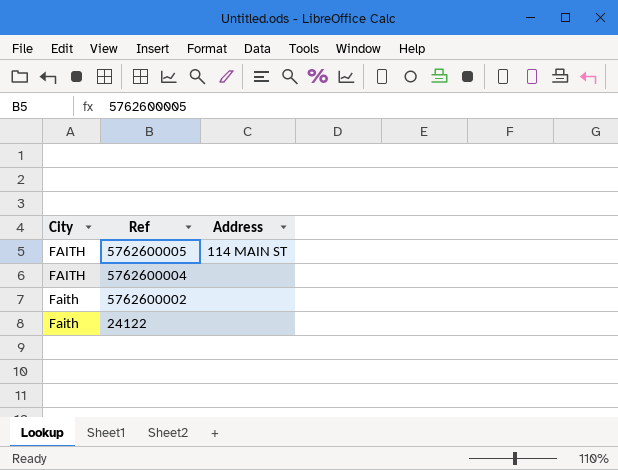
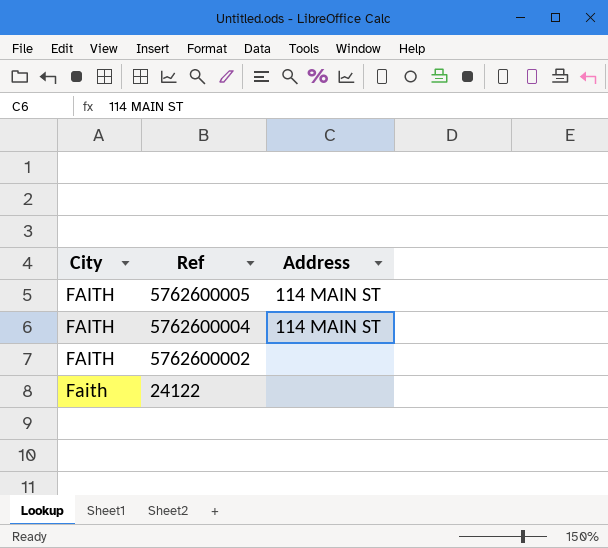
5762600004 | Address: none -> 114 MAIN ST
5762600002 | City: Faith -> FAITH

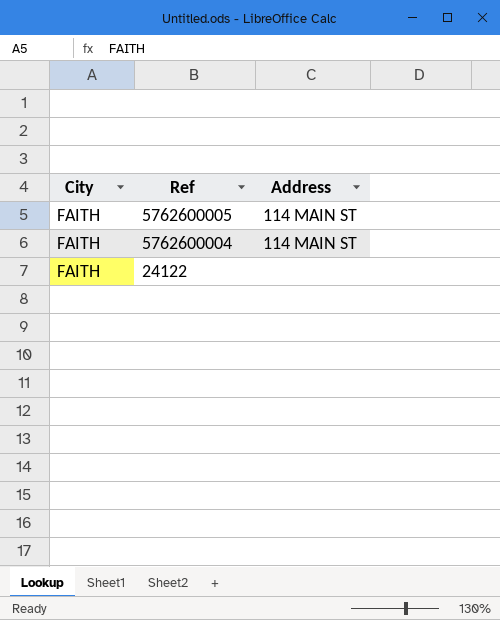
row 5762600002: FAITH | none -> none
24122 | City: Faith -> FAITH

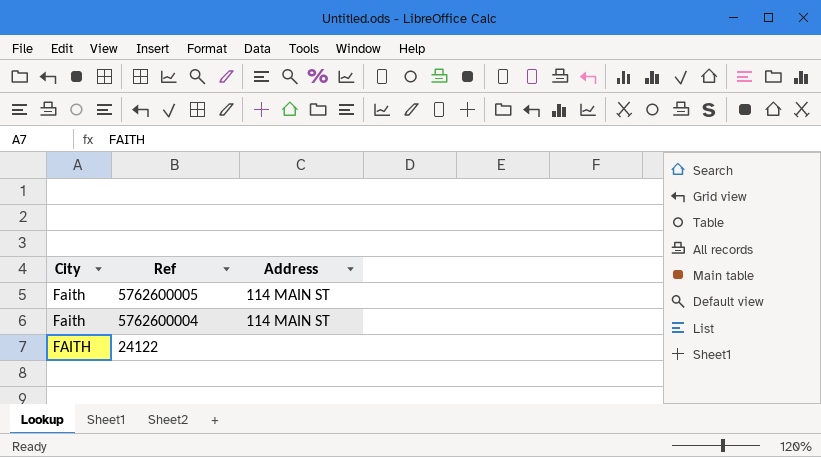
5762600005 | City: FAITH -> Faith
5762600004 | City: FAITH -> Faith

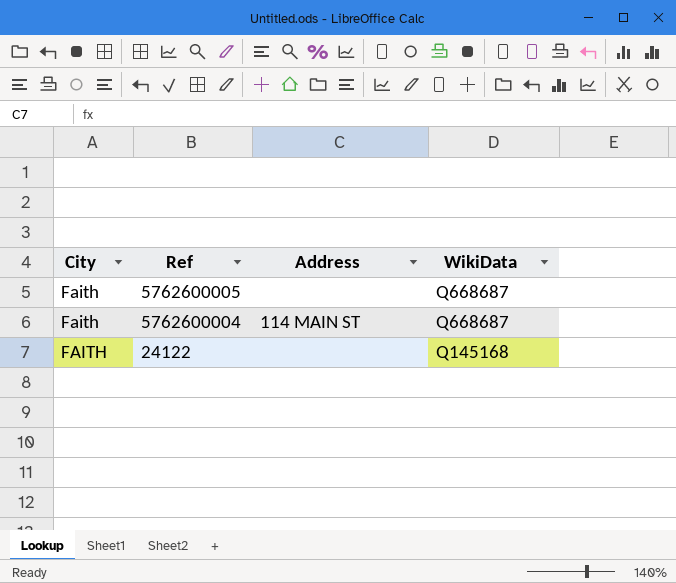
column WikiData | position: none -> 4
5762600005 | Address: 114 MAIN ST -> none

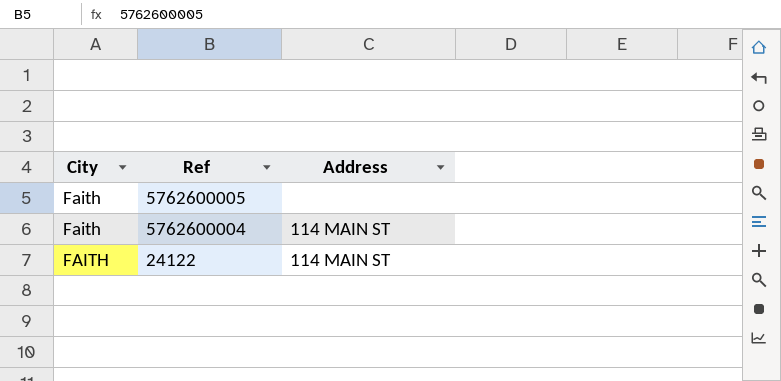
column WikiData | position: 4 -> none
24122 | Address: none -> 114 MAIN ST

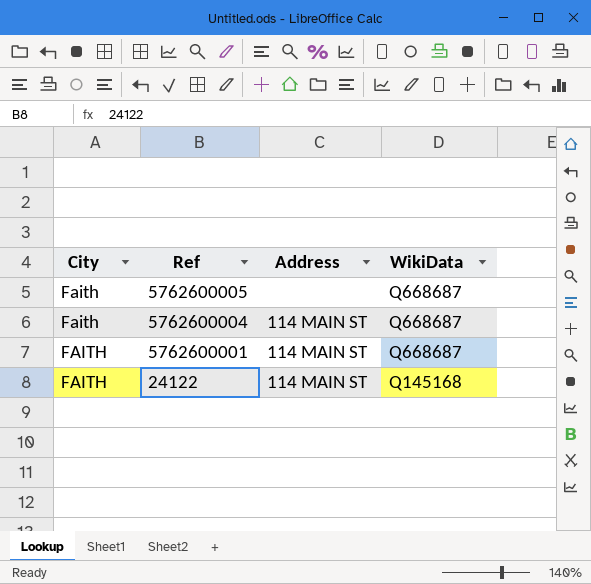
column WikiData | position: none -> 4
row 5762600001: none -> FAITH | 114 MAIN ST | Q668687

